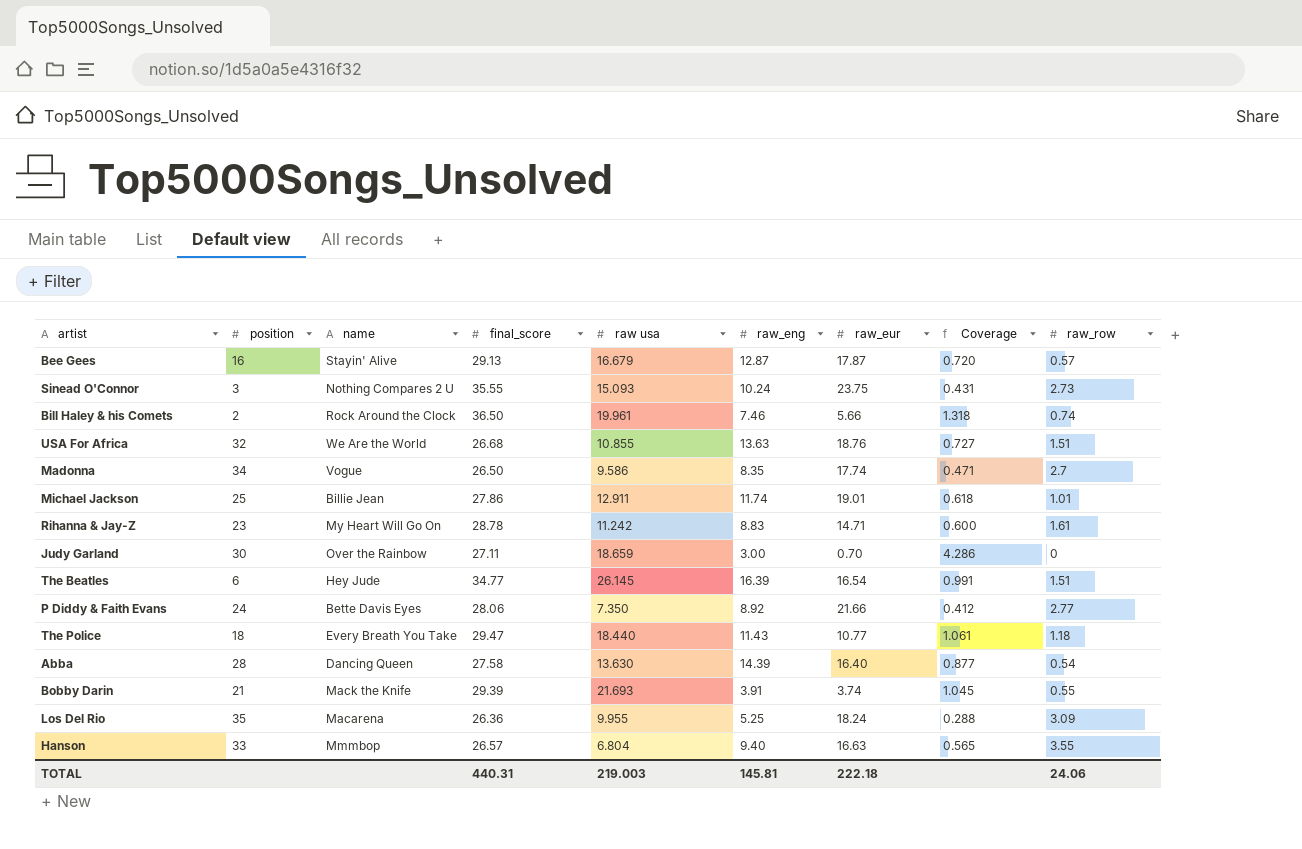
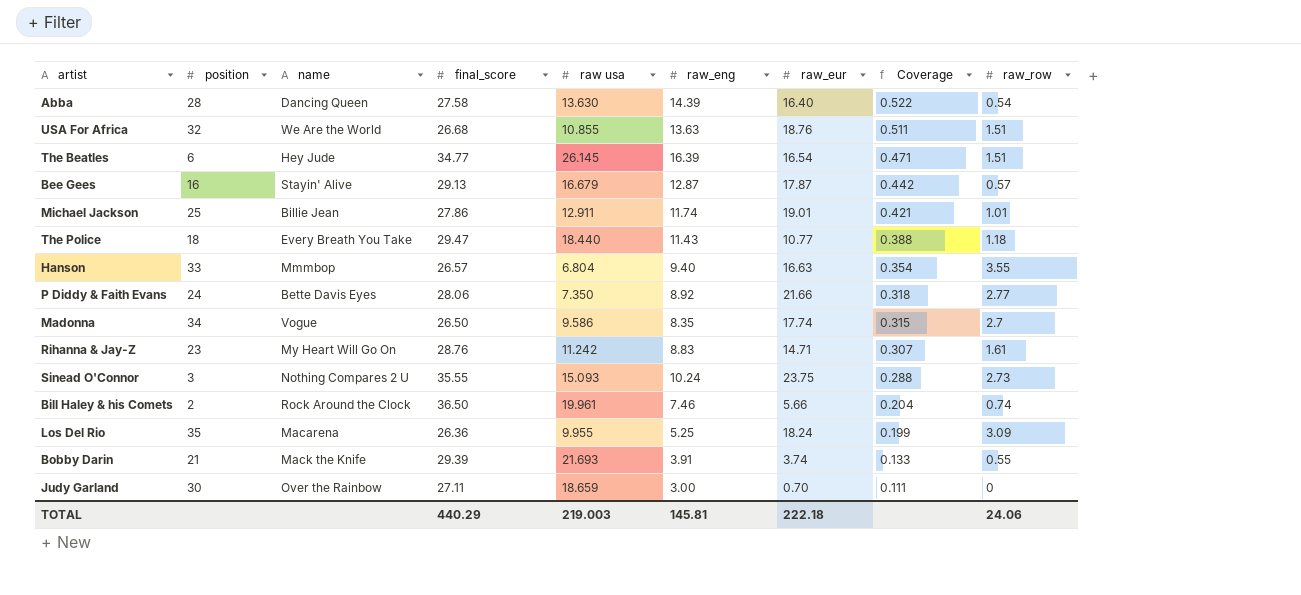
row order: none -> Coverage descending
column Coverage | formula: [raw_eng] / [raw_eur] -> [raw_eng] / [final_score]
Rihanna & Jay-Z | final_score: 28.78 -> 28.76
TOTAL | final_score: 440.31 -> 440.29

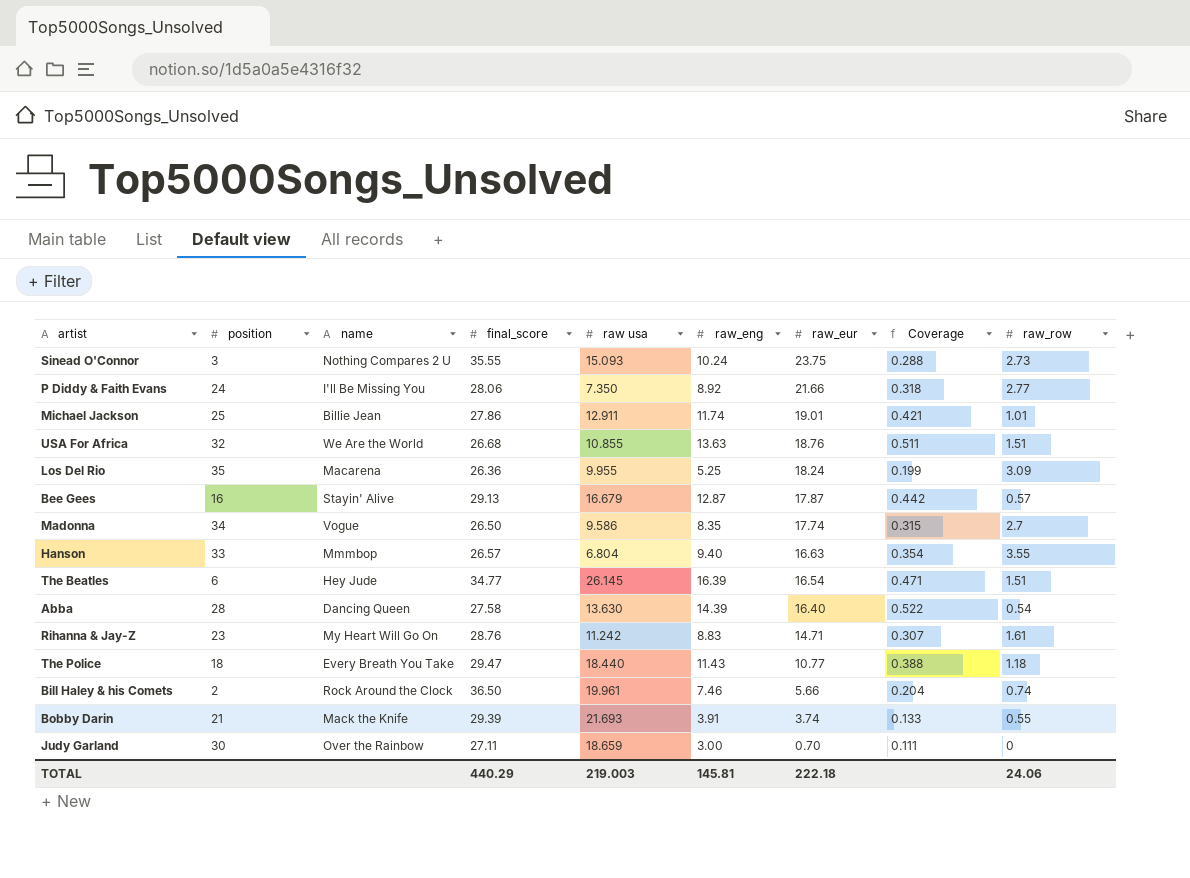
row order: Coverage descending -> raw_eur descending
P Diddy & Faith Evans | name: Bette Davis Eyes -> I'll Be Missing You

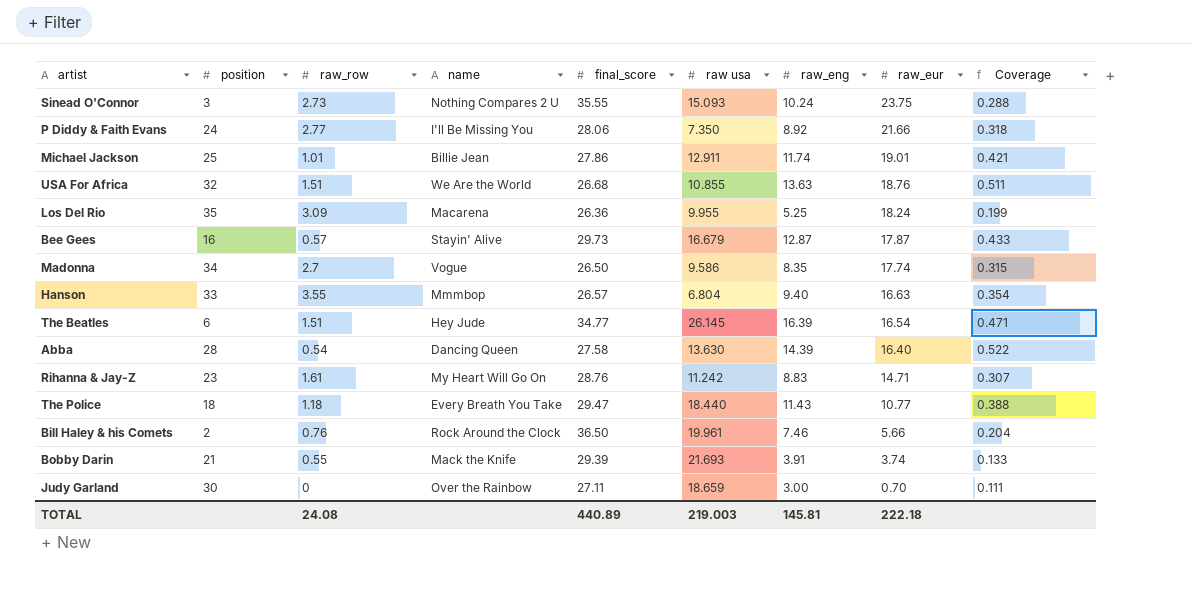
column raw_row | position: 9 -> 3
Bee Gees | final_score: 29.13 -> 29.73
Bee Gees | Coverage: 0.442 -> 0.433
Bill Haley & his Comets | raw_row: 0.74 -> 0.76
TOTAL | raw_row: 24.06 -> 24.08
TOTAL | final_score: 440.29 -> 440.89

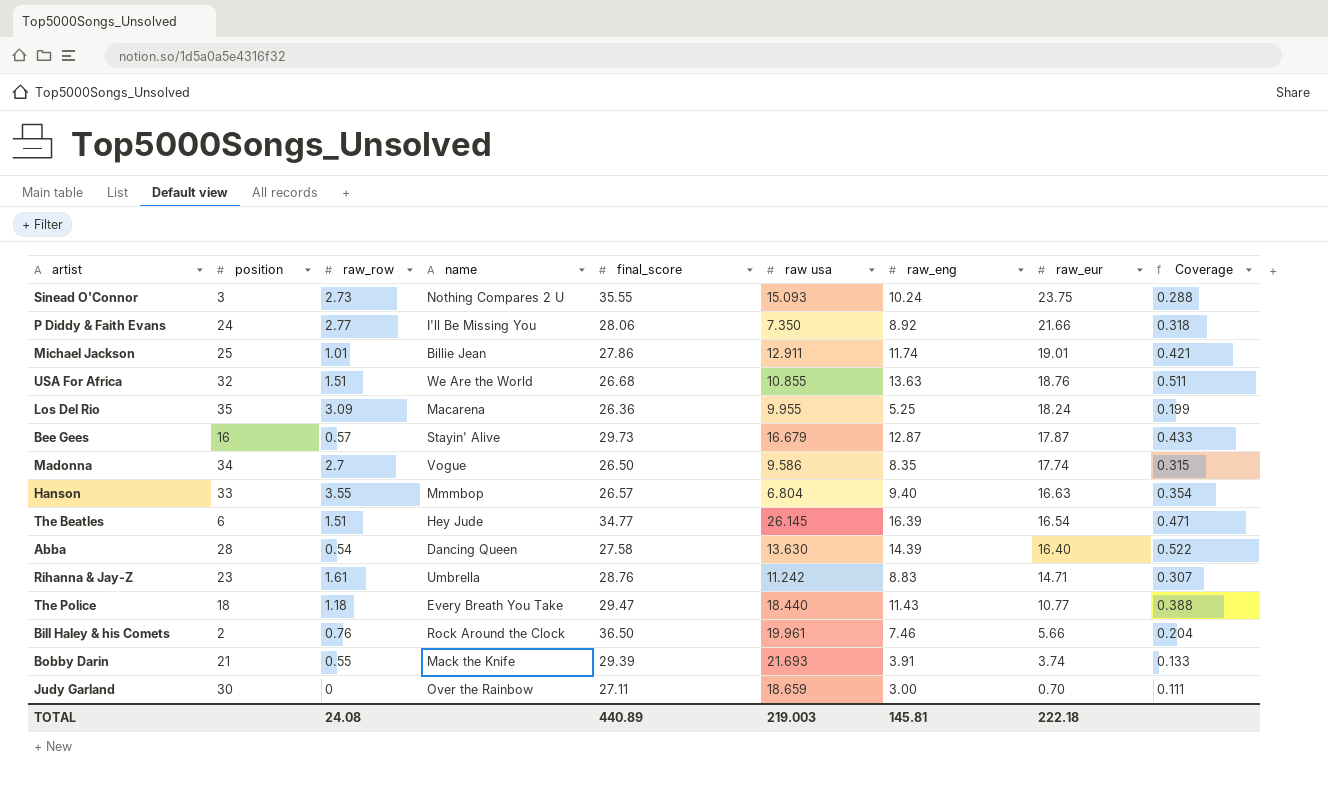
Rihanna & Jay-Z | name: My Heart Will Go On -> Umbrella

